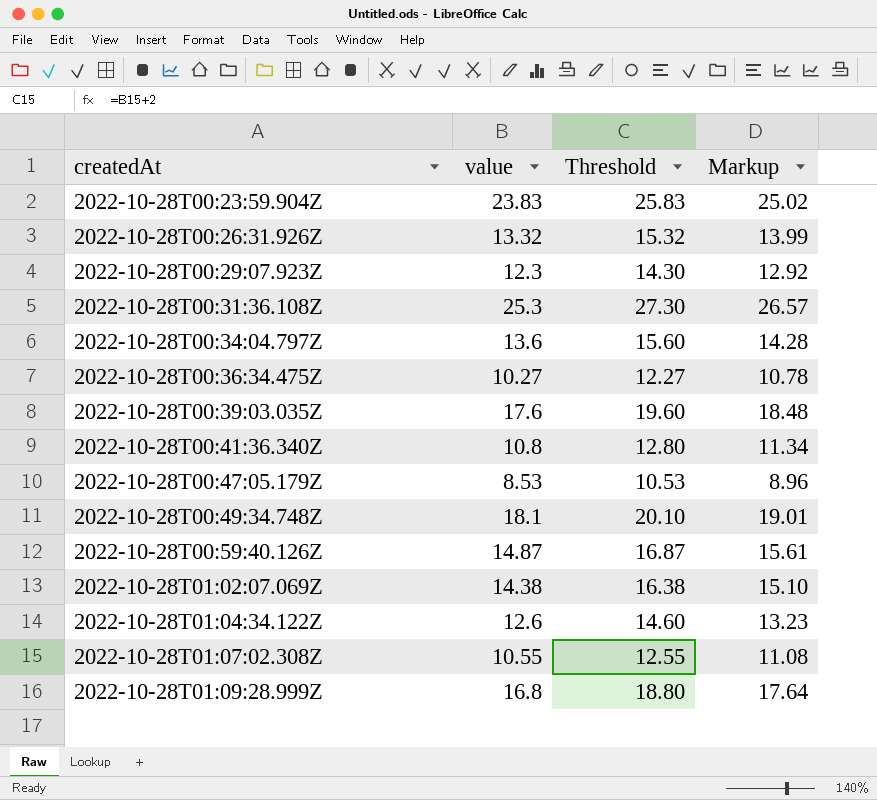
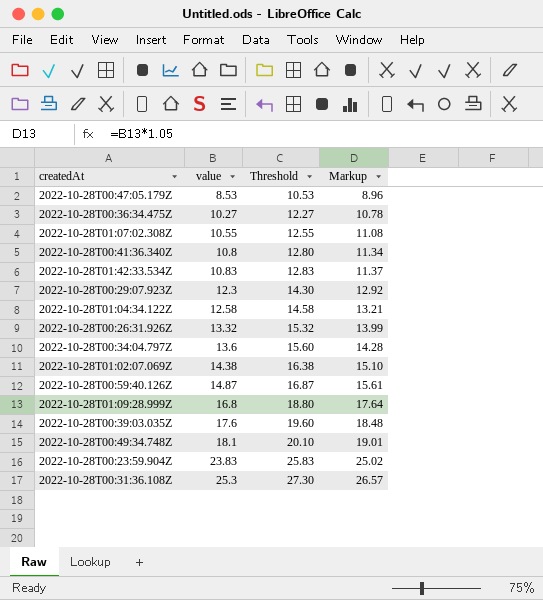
row order: createdAt ascending -> value ascending
row 2022-10-28T01:42:33.534Z: none -> 10.83 | 12.83 | 11.37
2022-10-28T01:04:34.122Z | value: 12.6 -> 12.58
2022-10-28T01:04:34.122Z | Threshold: 14.60 -> 14.58
2022-10-28T01:04:34.122Z | Markup: 13.23 -> 13.21

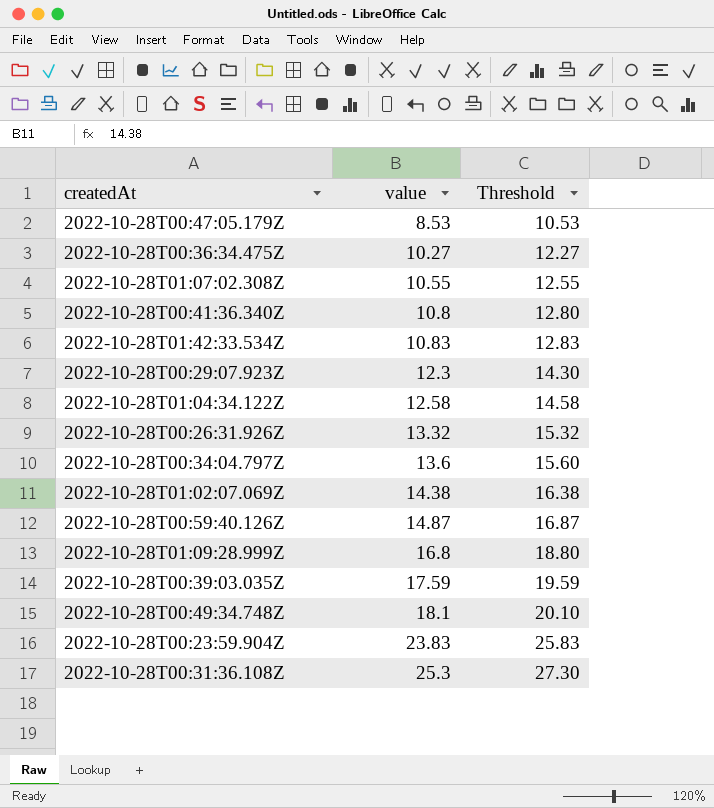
column Markup | formula: [value] * 1.05 -> none
2022-10-28T00:39:03.035Z | value: 17.6 -> 17.59
2022-10-28T00:39:03.035Z | Threshold: 19.60 -> 19.59

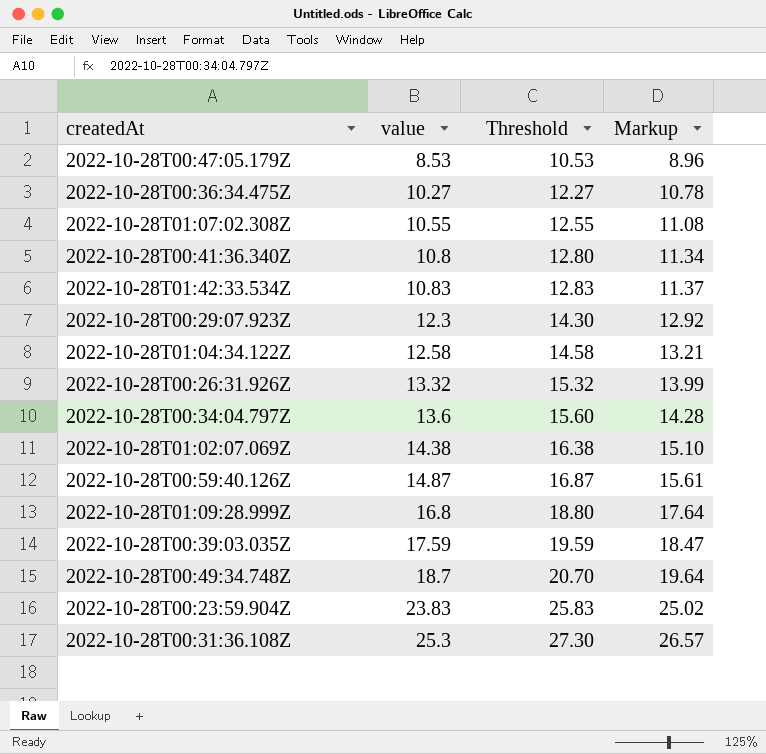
column Markup | formula: none -> [value] * 1.05
2022-10-28T00:49:34.748Z | value: 18.1 -> 18.7
2022-10-28T00:49:34.748Z | Threshold: 20.10 -> 20.70

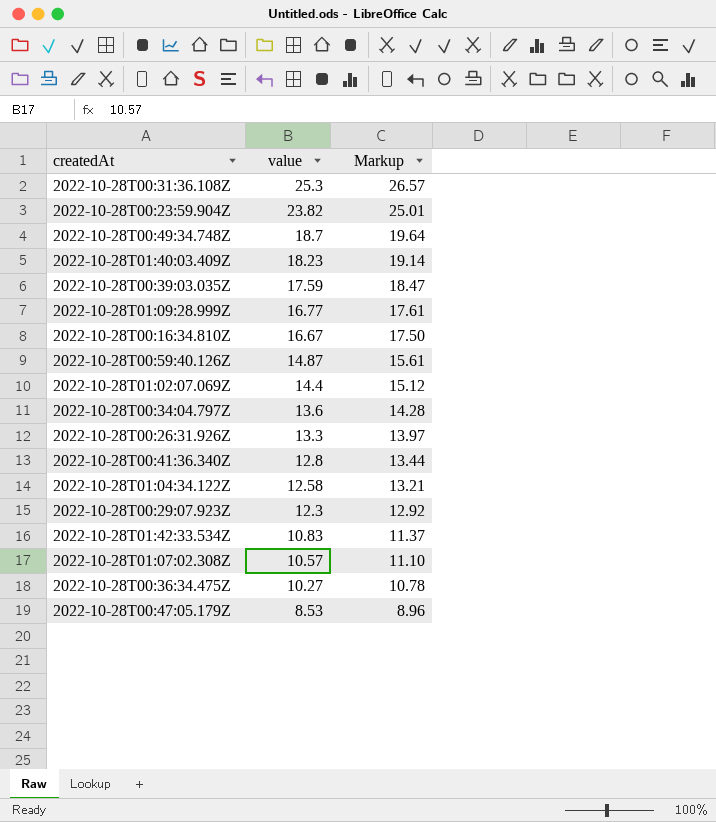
row order: value ascending -> value descending
column Threshold | formula: [value] + 2 -> none
2022-10-28T00:23:59.904Z | value: 23.83 -> 23.82
2022-10-28T00:23:59.904Z | Markup: 25.02 -> 25.01
row 2022-10-28T01:40:03.409Z: none -> 18.23 | 19.14
2022-10-28T01:09:28.999Z | value: 16.8 -> 16.77
2022-10-28T01:09:28.999Z | Markup: 17.64 -> 17.61
row 2022-10-28T00:16:34.810Z: none -> 16.67 | 17.50
2022-10-28T01:02:07.069Z | value: 14.38 -> 14.4
2022-10-28T01:02:07.069Z | Markup: 15.10 -> 15.12
2022-10-28T00:26:31.926Z | value: 13.32 -> 13.3
2022-10-28T00:26:31.926Z | Markup: 13.99 -> 13.97
2022-10-28T00:41:36.340Z | value: 10.8 -> 12.8
2022-10-28T00:41:36.340Z | Markup: 11.34 -> 13.44
2022-10-28T01:07:02.308Z | value: 10.55 -> 10.57
2022-10-28T01:07:02.308Z | Markup: 11.08 -> 11.10

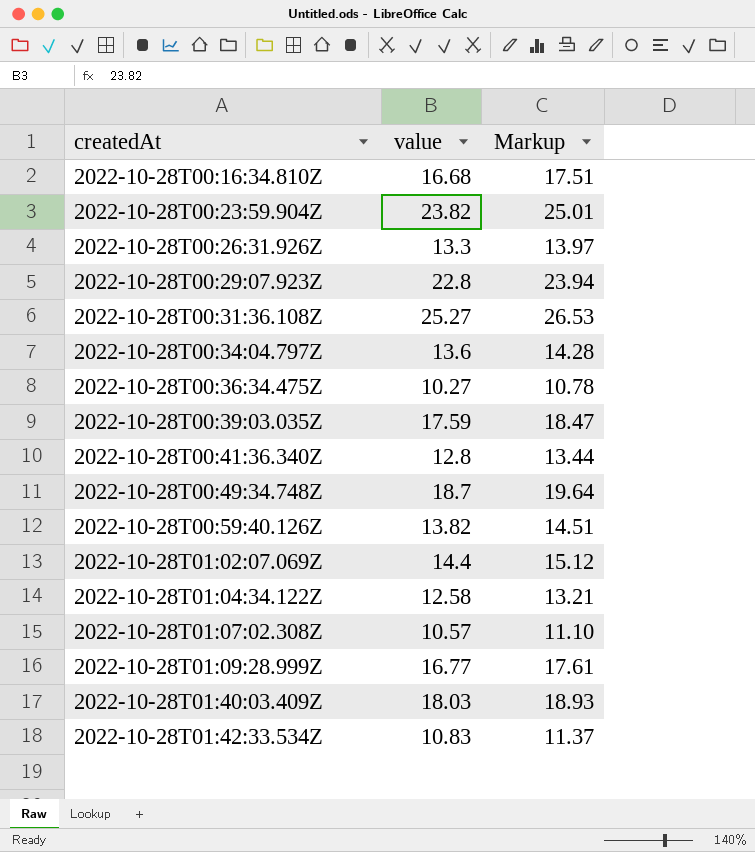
row order: value descending -> createdAt ascending
row 2022-10-28T00:47:05.179Z: 8.53 | 8.96 -> none
2022-10-28T00:16:34.810Z | value: 16.67 -> 16.68
2022-10-28T00:16:34.810Z | Markup: 17.50 -> 17.51
2022-10-28T00:29:07.923Z | value: 12.3 -> 22.8
2022-10-28T00:29:07.923Z | Markup: 12.92 -> 23.94
2022-10-28T00:31:36.108Z | value: 25.3 -> 25.27
2022-10-28T00:31:36.108Z | Markup: 26.57 -> 26.53
2022-10-28T00:59:40.126Z | value: 14.87 -> 13.82
2022-10-28T00:59:40.126Z | Markup: 15.61 -> 14.51
2022-10-28T01:40:03.409Z | value: 18.23 -> 18.03
2022-10-28T01:40:03.409Z | Markup: 19.14 -> 18.93

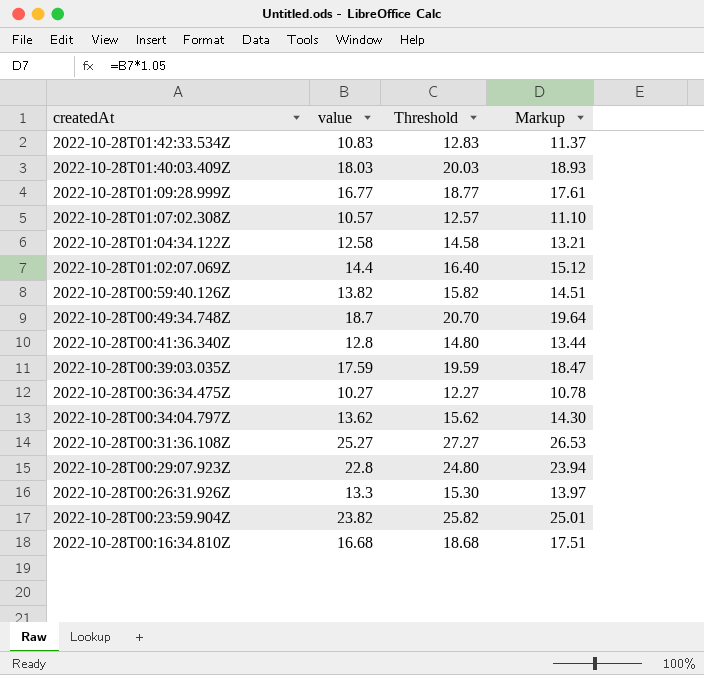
row order: createdAt ascending -> createdAt descending
column Threshold | formula: none -> [value] + 2
2022-10-28T00:34:04.797Z | value: 13.6 -> 13.62
2022-10-28T00:34:04.797Z | Markup: 14.28 -> 14.30

